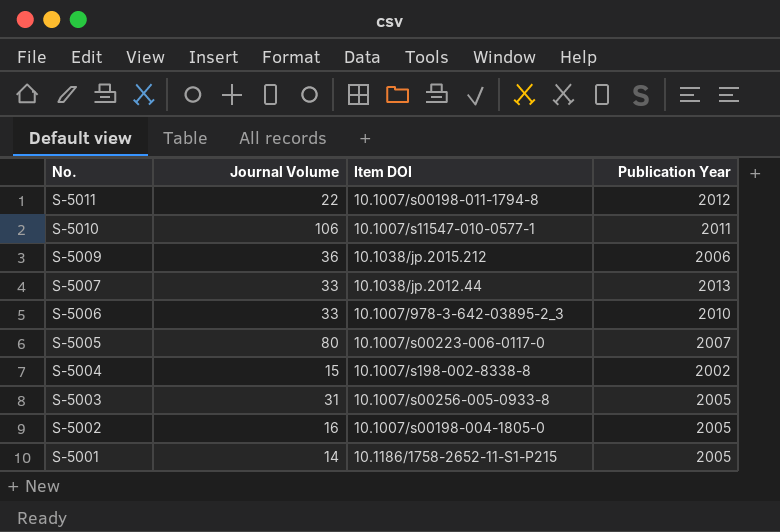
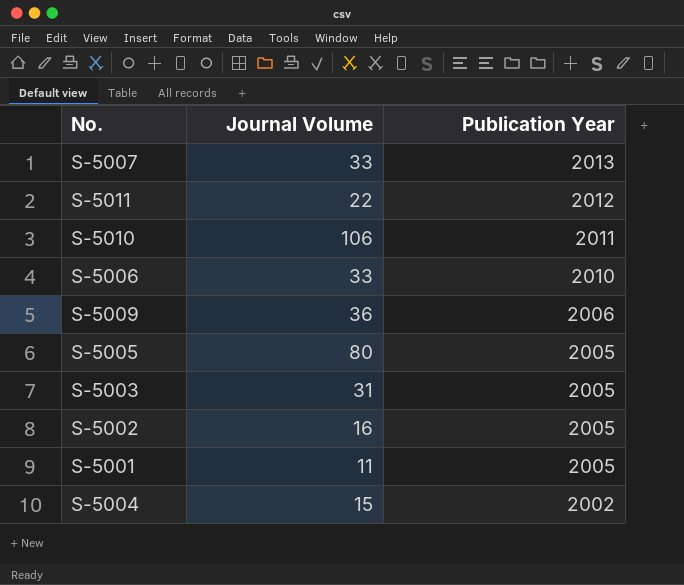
row order: No. descending -> Publication Year descending
column Item DOI | position: 3 -> none
S-5005 | Publication Year: 2007 -> 2005
S-5001 | Journal Volume: 14 -> 11

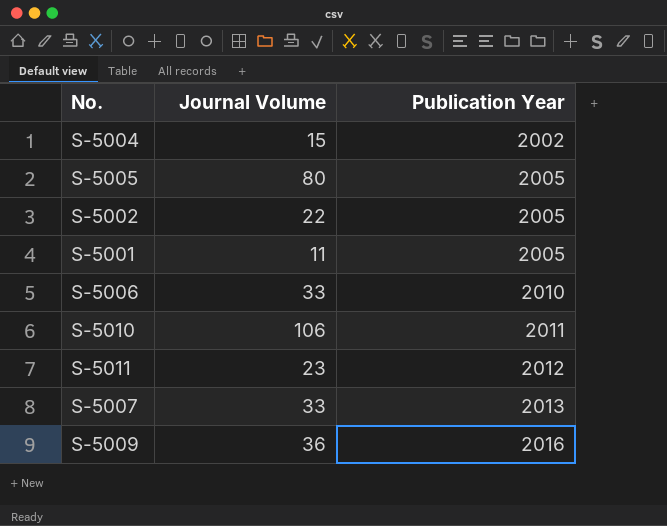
row order: Publication Year descending -> Publication Year ascending
row S-5003: 31 | 2005 -> none
S-5002 | Journal Volume: 16 -> 22
S-5011 | Journal Volume: 22 -> 23
S-5009 | Publication Year: 2006 -> 2016

